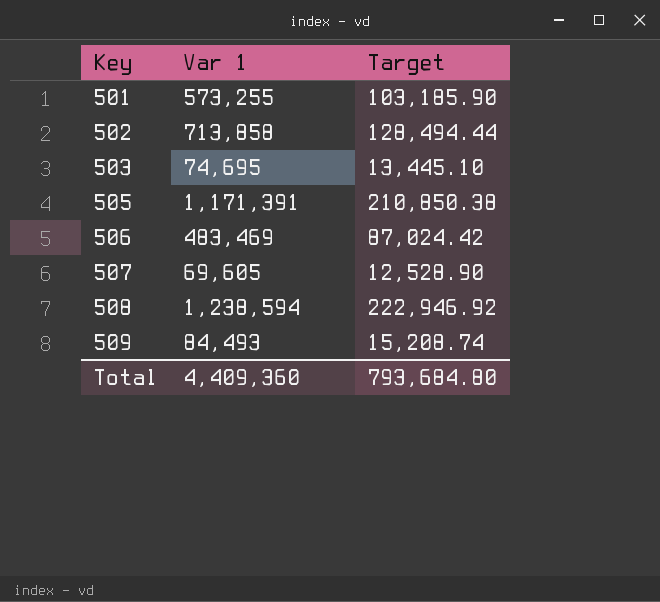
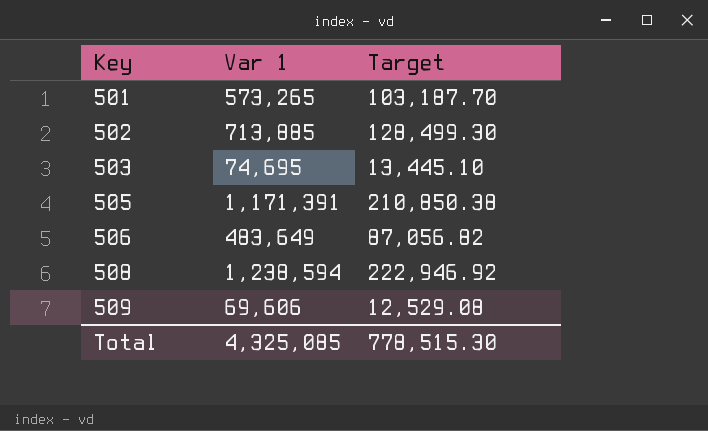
row 507: 69,605 | 12,528.90 -> none
501 | Var 1: 573,255 -> 573,265
501 | Target: 103,185.90 -> 103,187.70
502 | Var 1: 713,858 -> 713,885
502 | Target: 128,494.44 -> 128,499.30
506 | Var 1: 483,469 -> 483,649
506 | Target: 87,024.42 -> 87,056.82
509 | Var 1: 84,493 -> 69,606
509 | Target: 15,208.74 -> 12,529.08
Total | Var 1: 4,409,360 -> 4,325,085
Total | Target: 793,684.80 -> 778,515.30

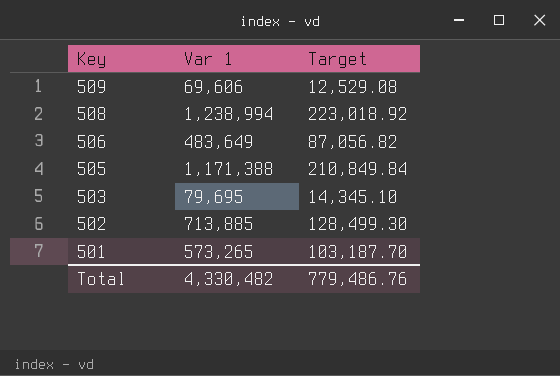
row order: Key ascending -> Key descending
508 | Var 1: 1,238,594 -> 1,238,994
508 | Target: 222,946.92 -> 223,018.92
505 | Var 1: 1,171,391 -> 1,171,388
505 | Target: 210,850.38 -> 210,849.84
503 | Var 1: 74,695 -> 79,695
503 | Target: 13,445.10 -> 14,345.10
Total | Var 1: 4,325,085 -> 4,330,482
Total | Target: 778,515.30 -> 779,486.76

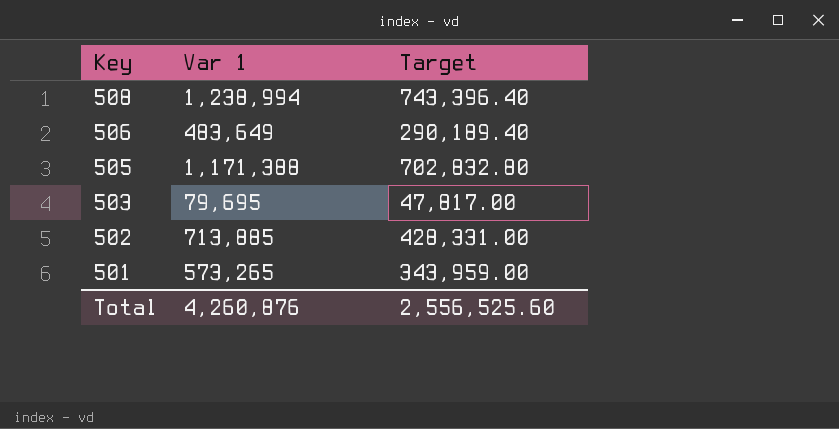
column Target | formula: [Var 1] * 0.18 -> [Var 1] * 0.6
row 509: 69,606 | 12,529.08 -> none
Total | Var 1: 4,330,482 -> 4,260,876
Total | Target: 779,486.76 -> 2,556,525.60

